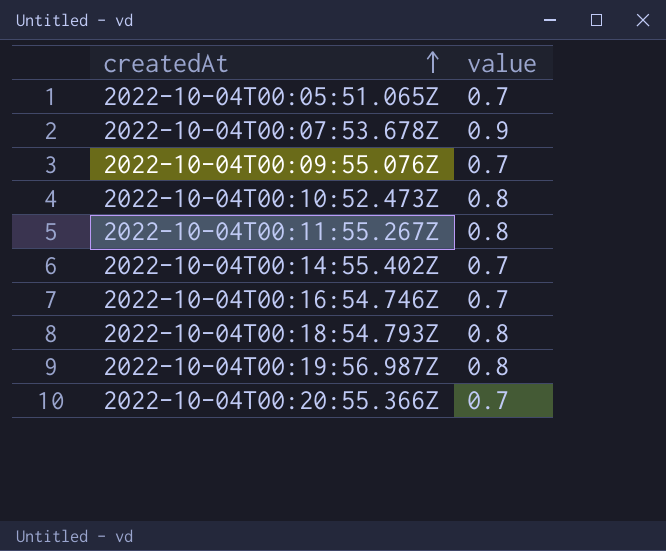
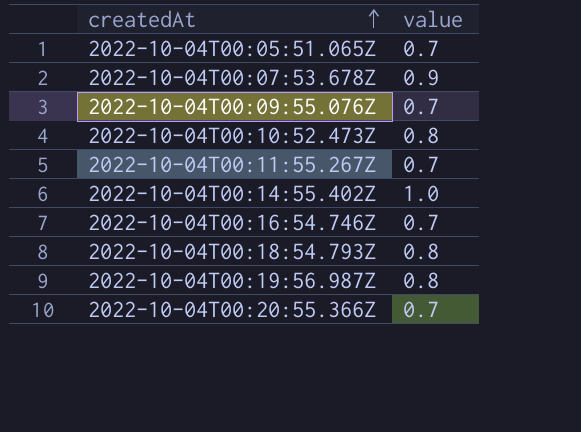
2022-10-04T00:11:55.267Z | value: 0.8 -> 0.7
2022-10-04T00:14:55.402Z | value: 0.7 -> 1.0

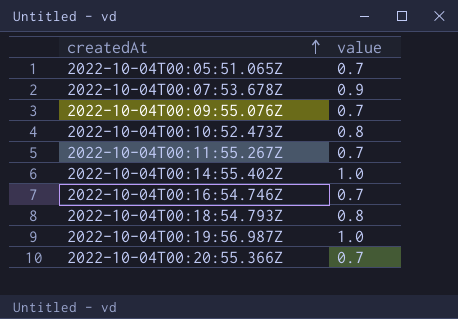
2022-10-04T00:19:56.987Z | value: 0.8 -> 1.0

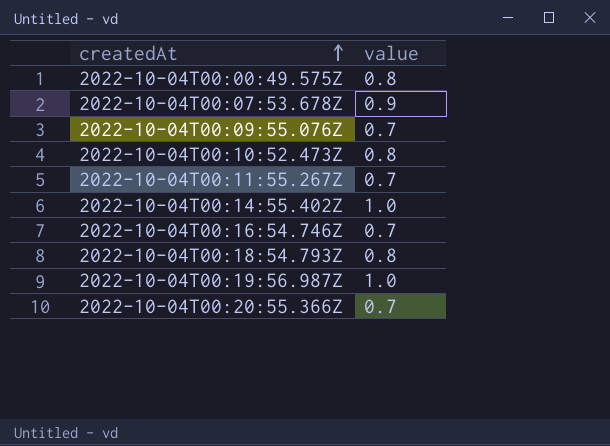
row 2022-10-04T00:05:51.065Z: 0.7 -> none
row 2022-10-04T00:00:49.575Z: none -> 0.8

